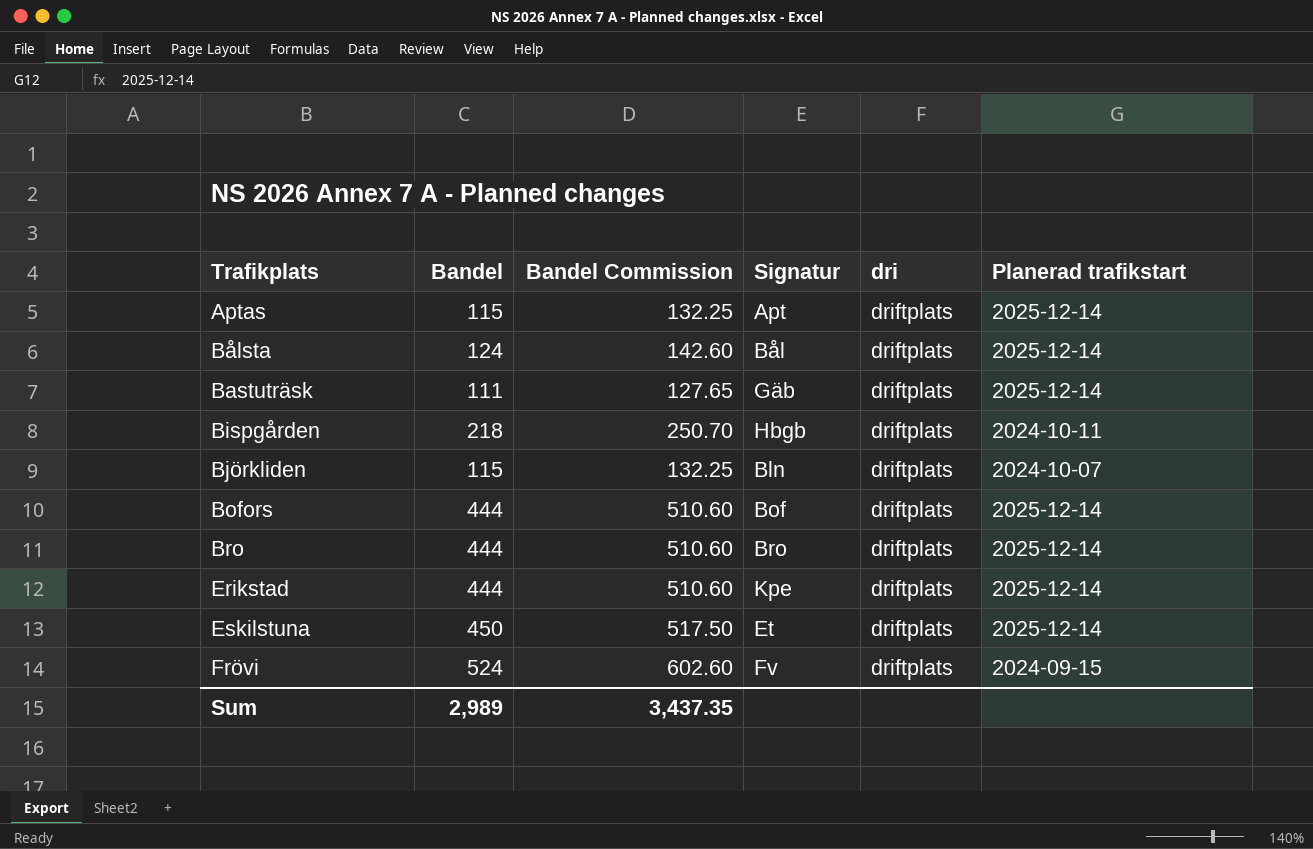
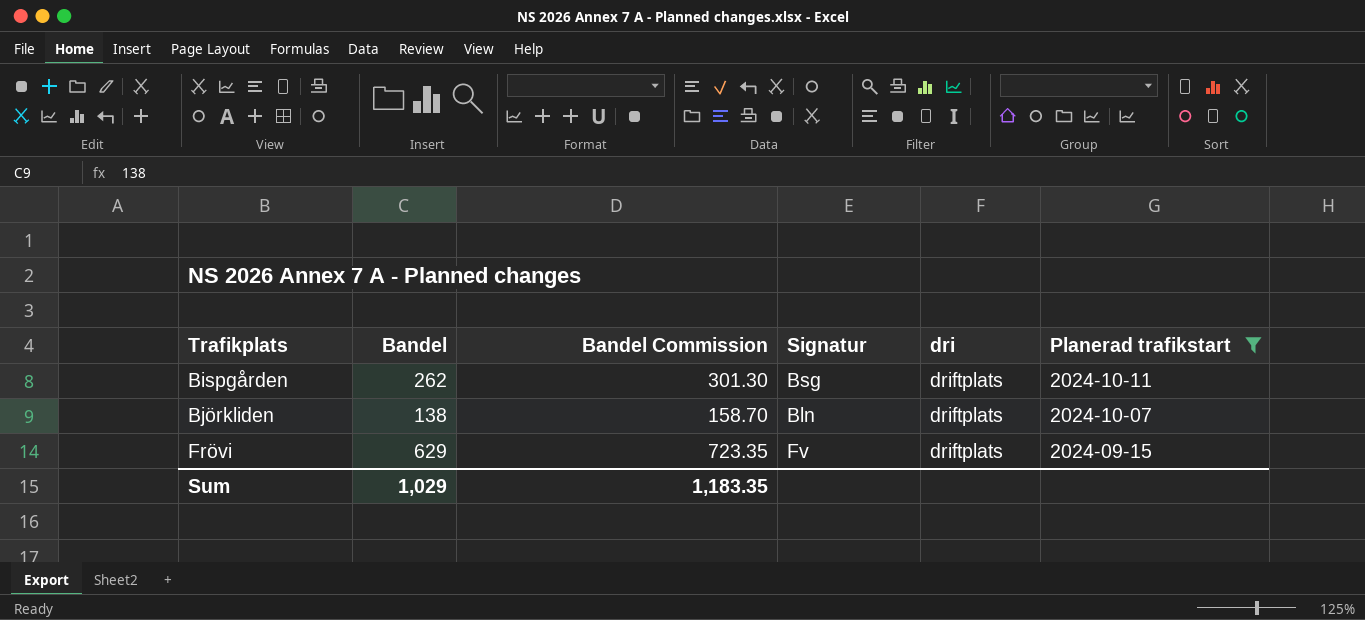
filter: none -> Planerad trafikstart != 2025-12-14
Bispgården | Bandel: 218 -> 262
Bispgården | Bandel Commission: 250.70 -> 301.30
Bispgården | Signatur: Hbgb -> Bsg
Björkliden | Bandel: 115 -> 138
Björkliden | Bandel Commission: 132.25 -> 158.70
Frövi | Bandel: 524 -> 629
Frövi | Bandel Commission: 602.60 -> 723.35
Sum | Bandel: 2,989 -> 1,029
Sum | Bandel Commission: 3,437.35 -> 1,183.35

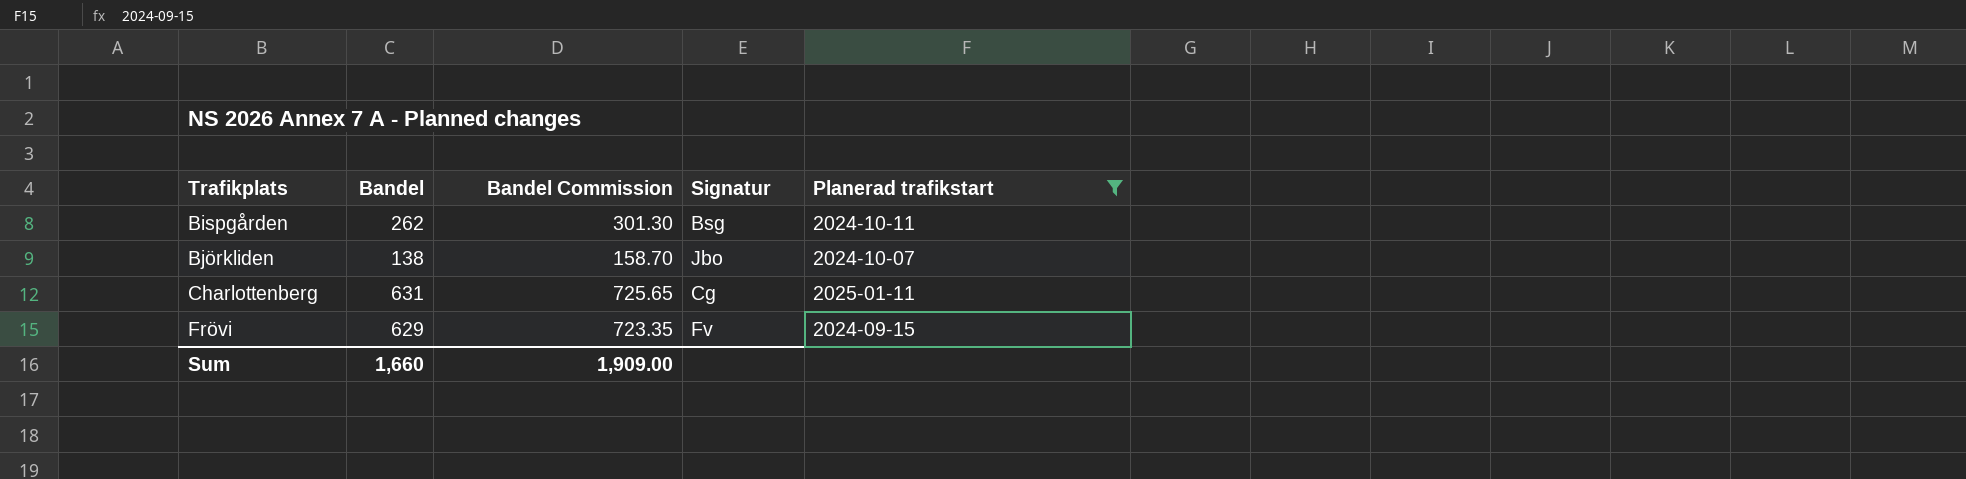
column dri | position: 5 -> none
Björkliden | Signatur: Bln -> Jbo
row Charlottenberg: none -> 631 | 725.65 | Cg | 2025-01-11
Sum | Bandel: 1,029 -> 1,660
Sum | Bandel Commission: 1,183.35 -> 1,909.00

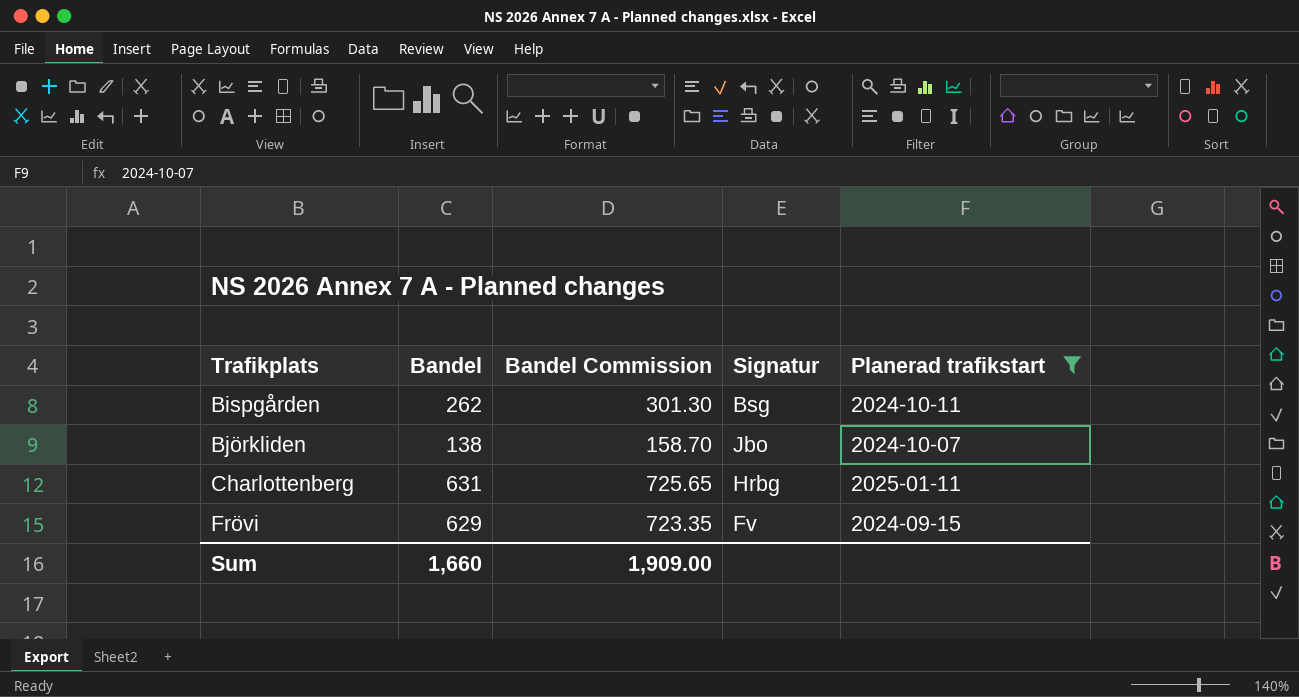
Charlottenberg | Signatur: Cg -> Hrbg

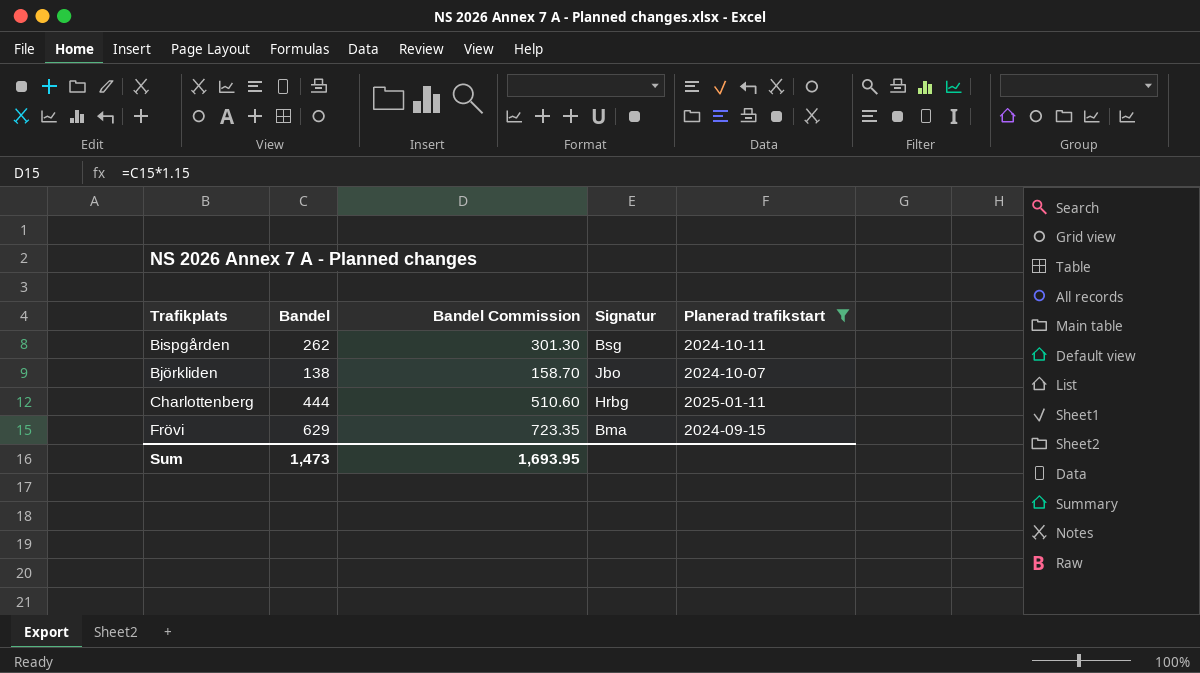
Charlottenberg | Bandel: 631 -> 444
Charlottenberg | Bandel Commission: 725.65 -> 510.60
Frövi | Signatur: Fv -> Bma
Sum | Bandel: 1,660 -> 1,473
Sum | Bandel Commission: 1,909.00 -> 1,693.95

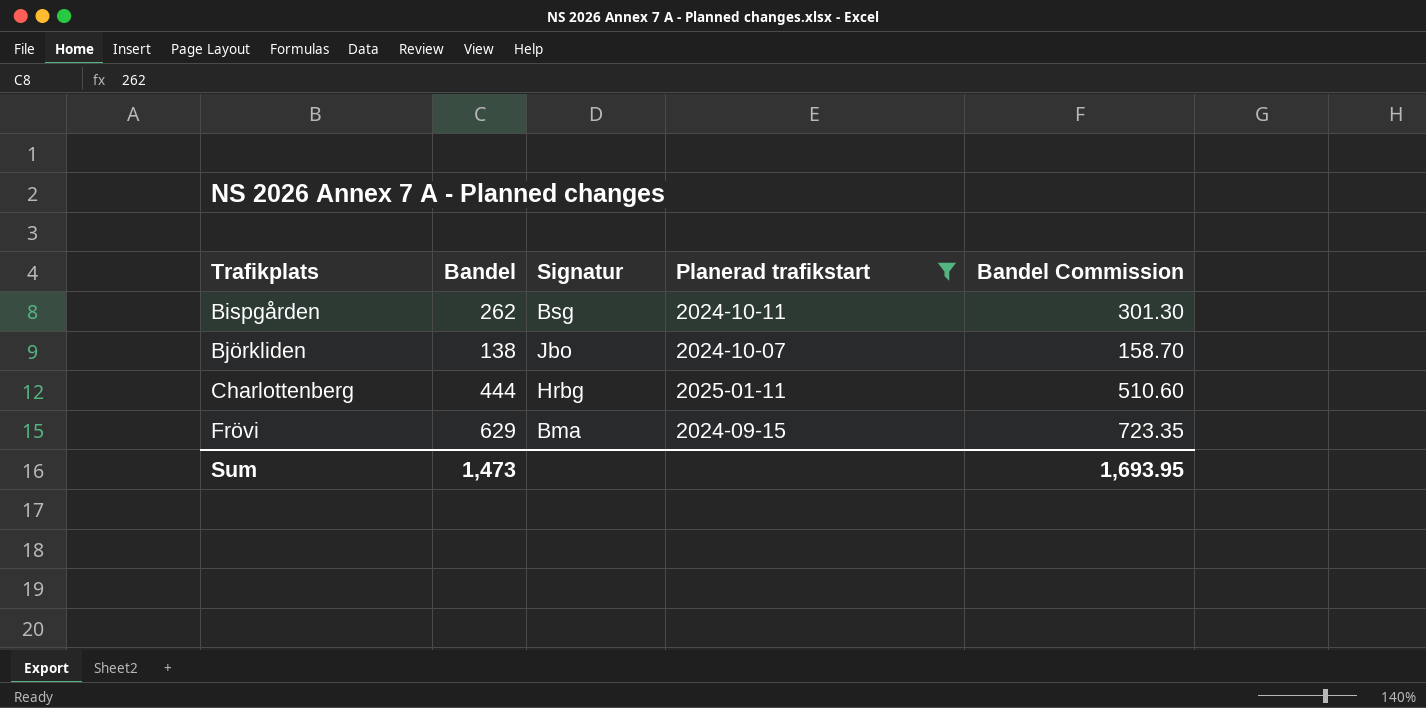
column Bandel Commission | position: 3 -> 5

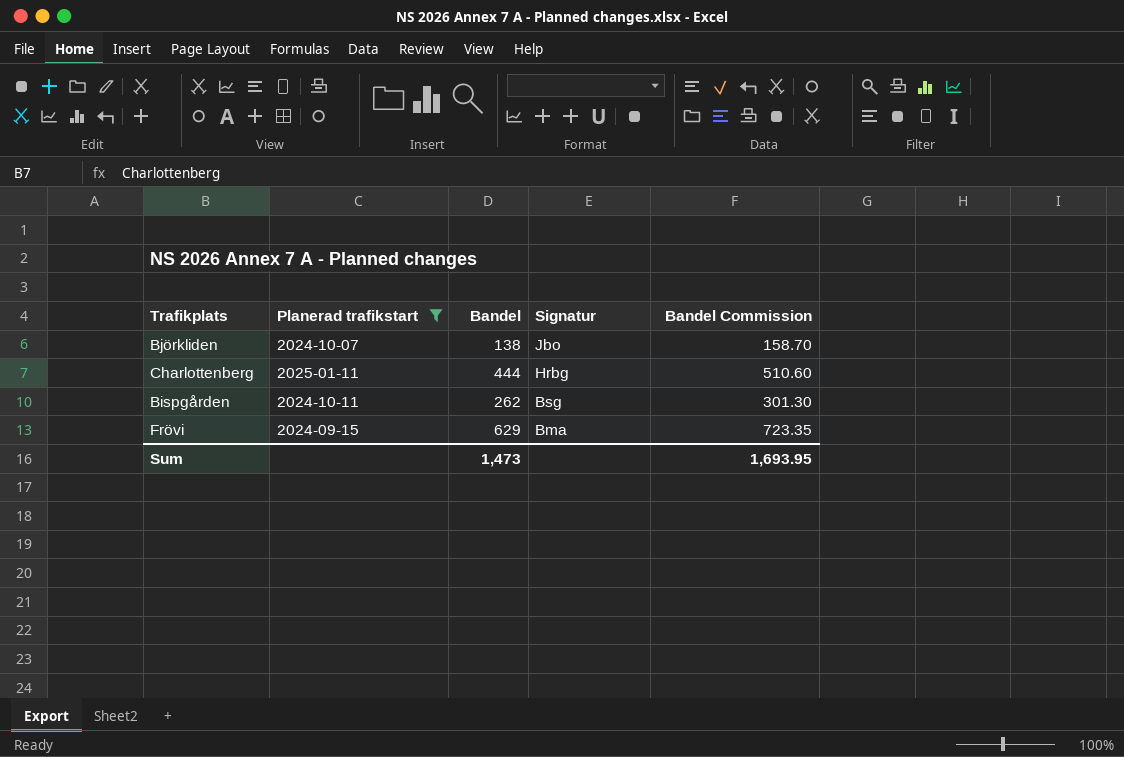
row order: Trafikplats ascending -> Signatur descending
column Planerad trafikstart | position: 4 -> 2

